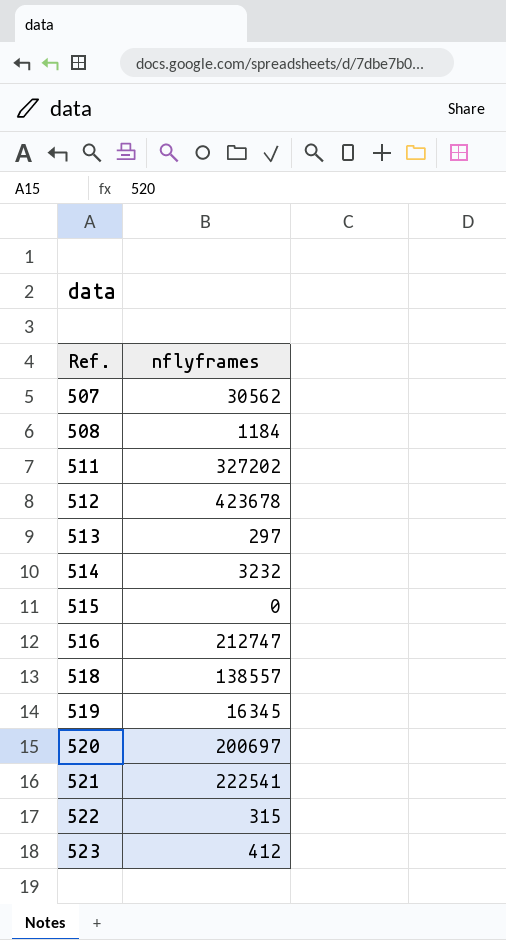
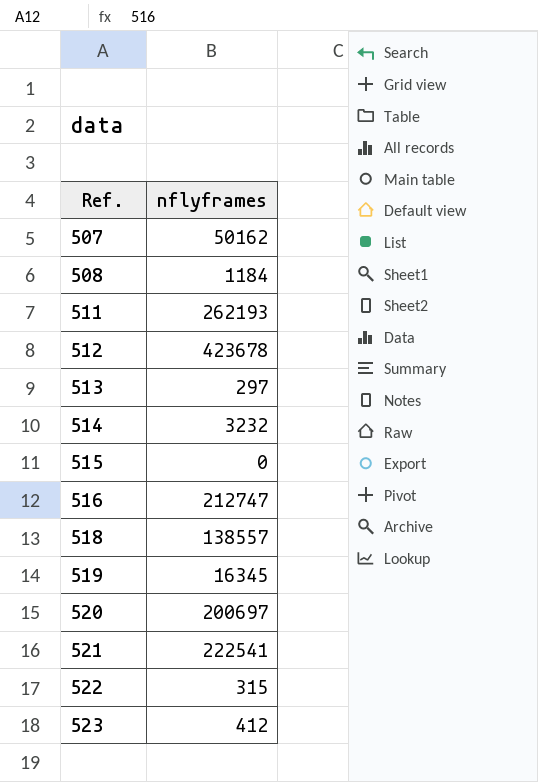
507 | nflyframes: 30562 -> 50162
511 | nflyframes: 327202 -> 262193

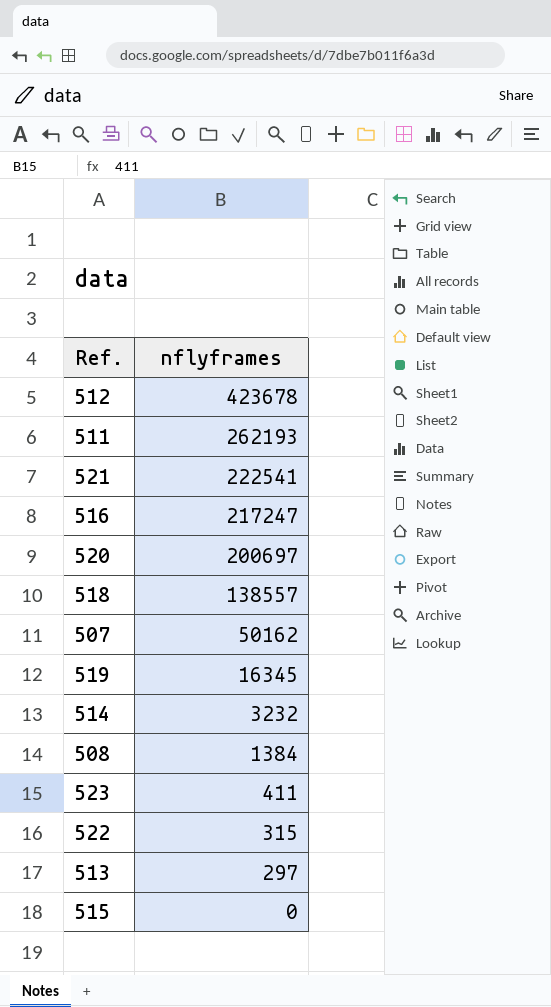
row order: Ref. ascending -> nflyframes descending
516 | nflyframes: 212747 -> 217247
508 | nflyframes: 1184 -> 1384
523 | nflyframes: 412 -> 411

